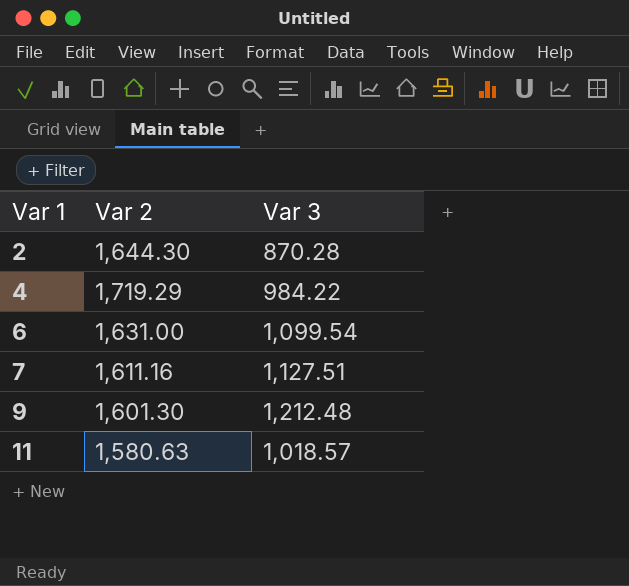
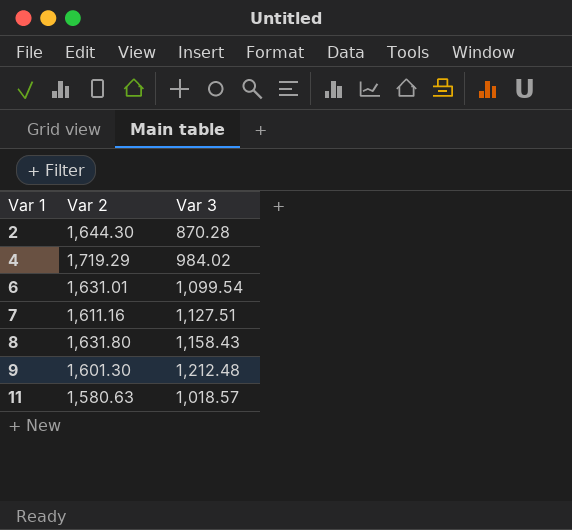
4 | Var 3: 984.22 -> 984.02
6 | Var 2: 1,631.00 -> 1,631.01
row 8: none -> 1,631.80 | 1,158.43

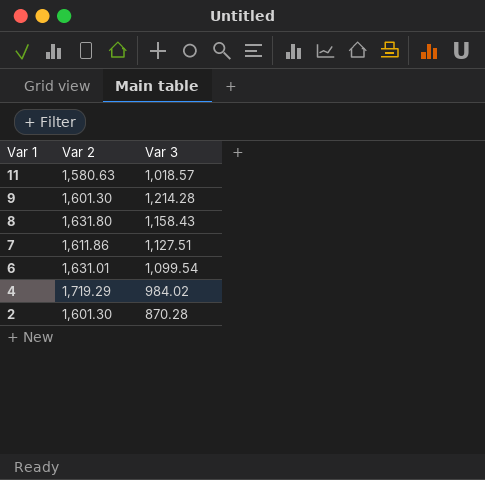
row order: Var 1 ascending -> Var 1 descending
9 | Var 3: 1,212.48 -> 1,214.28
7 | Var 2: 1,611.16 -> 1,611.86
2 | Var 2: 1,644.30 -> 1,601.30

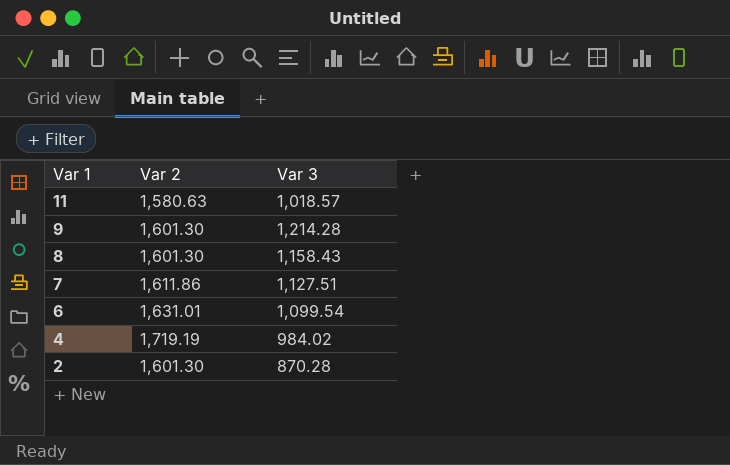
8 | Var 2: 1,631.80 -> 1,601.30
4 | Var 2: 1,719.29 -> 1,719.19

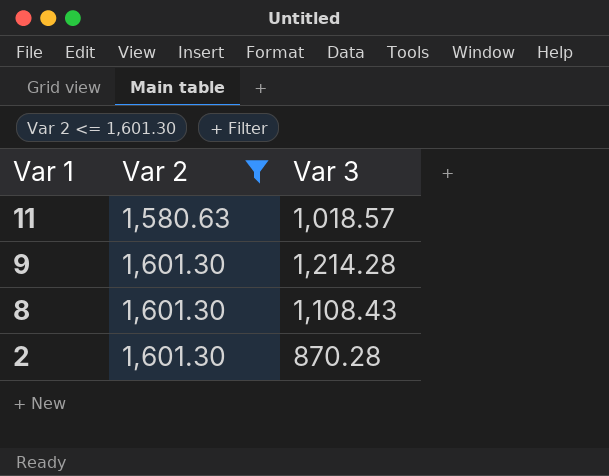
filter: none -> Var 2 <= 1,601.30
8 | Var 3: 1,158.43 -> 1,108.43

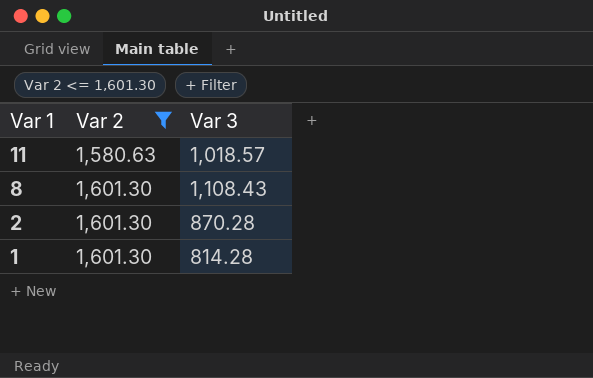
row 9: 1,601.30 | 1,214.28 -> none
row 1: none -> 1,601.30 | 814.28

